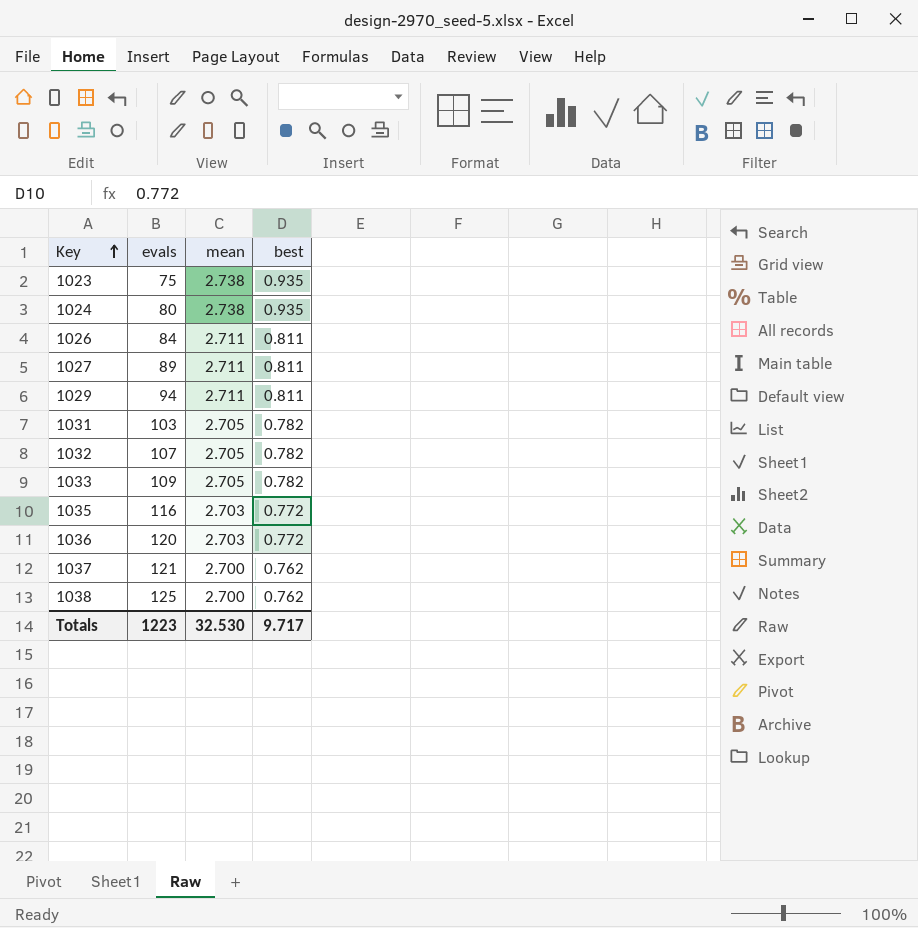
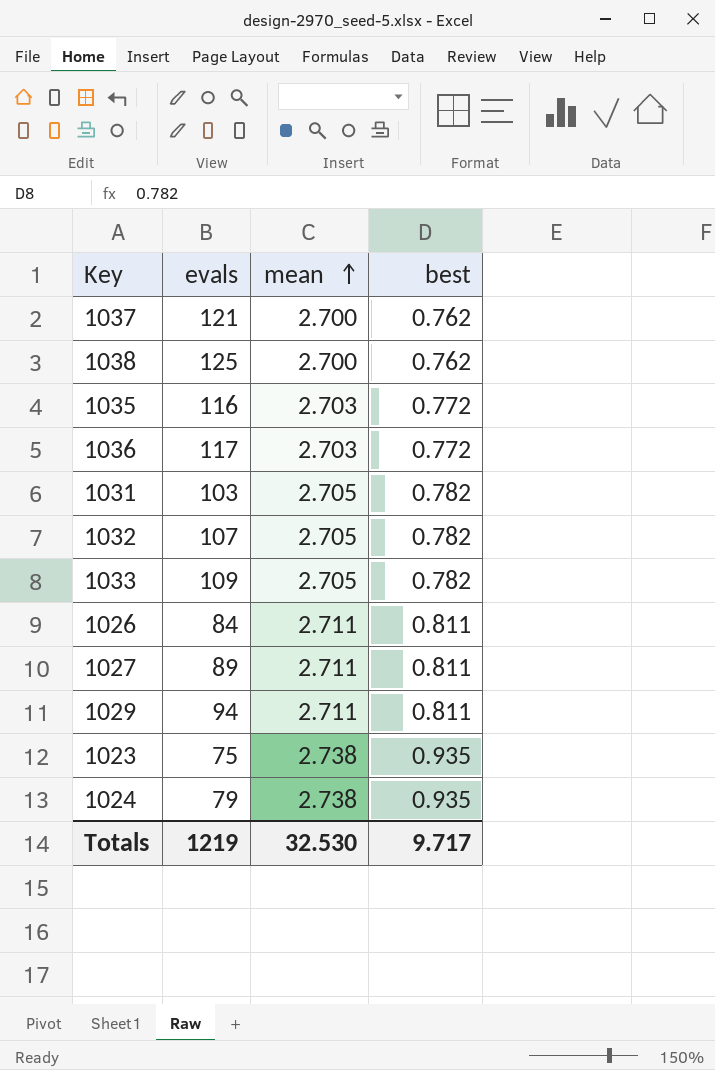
row order: Key ascending -> mean ascending
1036 | evals: 120 -> 117
1024 | evals: 80 -> 79
Totals | evals: 1223 -> 1219

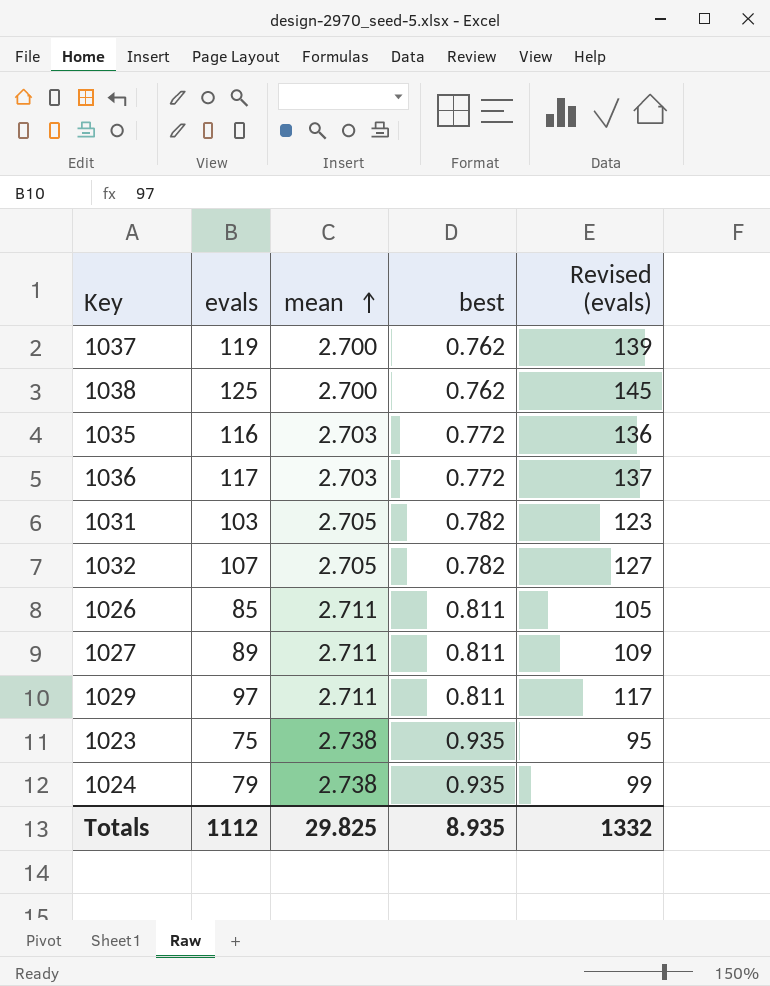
column Revised (evals) | formula: none -> [evals] + 20
row 1033: 109 | 2.705 | 0.782 -> none
1037 | evals: 121 -> 119
1026 | evals: 84 -> 85
1029 | evals: 94 -> 97
Totals | evals: 1219 -> 1112
Totals | mean: 32.530 -> 29.825
Totals | best: 9.717 -> 8.935

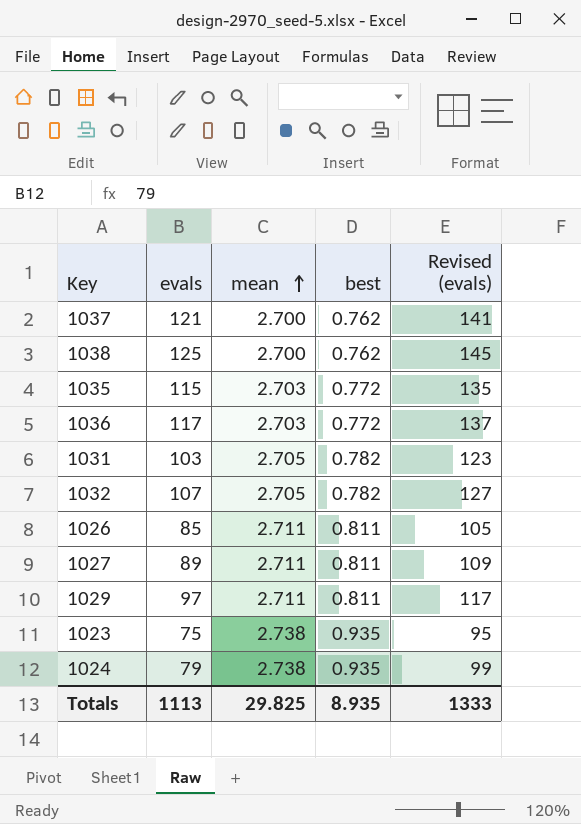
1037 | evals: 119 -> 121
1037 | Revised (evals): 139 -> 141
1035 | evals: 116 -> 115
1035 | Revised (evals): 136 -> 135
Totals | evals: 1112 -> 1113
Totals | Revised (evals): 1332 -> 1333

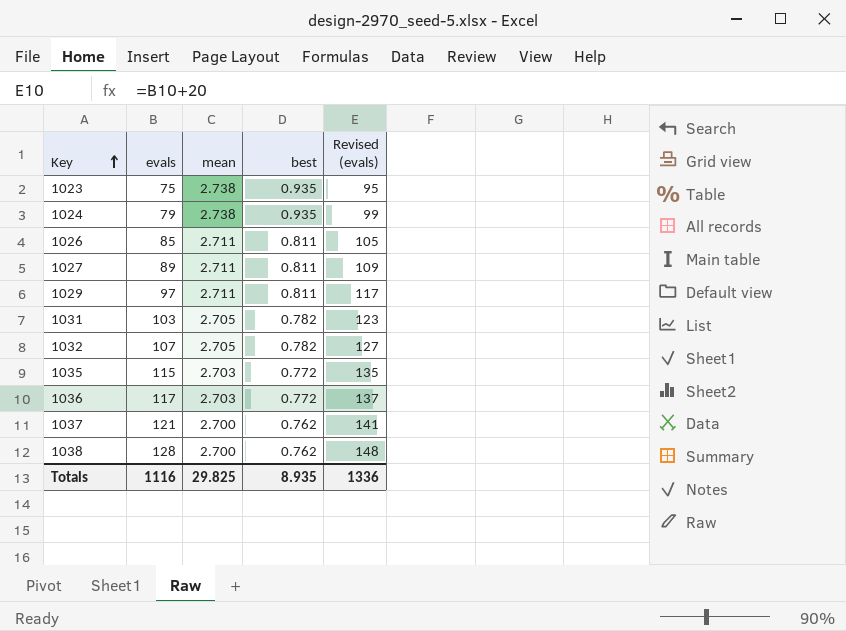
row order: mean ascending -> Key ascending
1038 | evals: 125 -> 128
1038 | Revised (evals): 145 -> 148
Totals | evals: 1113 -> 1116
Totals | Revised (evals): 1333 -> 1336

